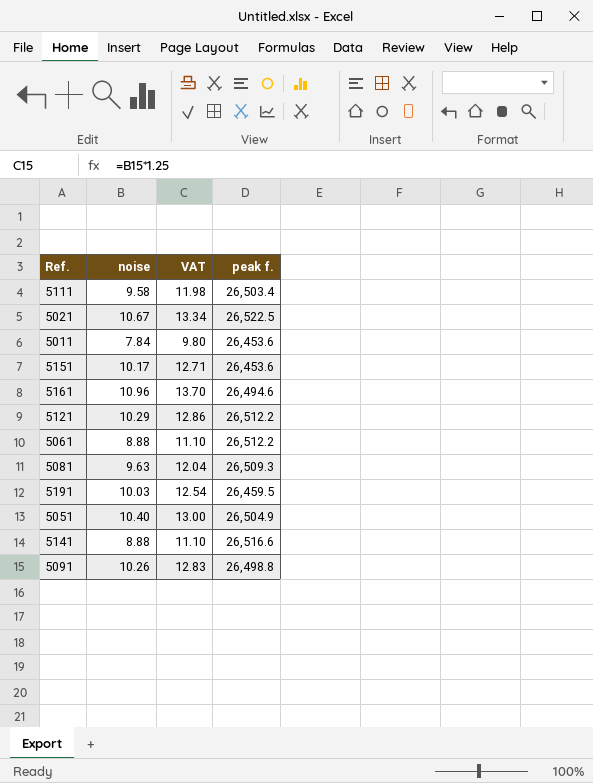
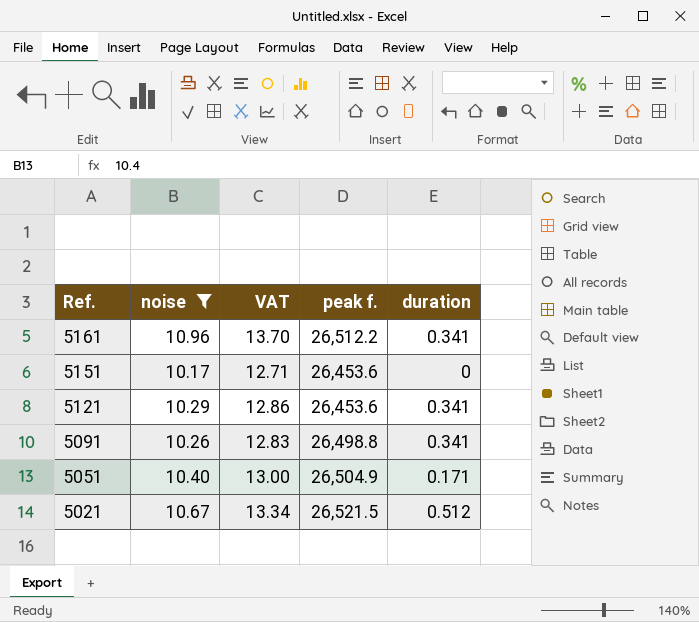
filter: none -> noise >= 10.17
row order: none -> Ref. descending
column duration | position: none -> 5
5161 | peak f.: 26,494.6 -> 26,512.2
5121 | peak f.: 26,512.2 -> 26,453.6
5021 | peak f.: 26,522.5 -> 26,521.5

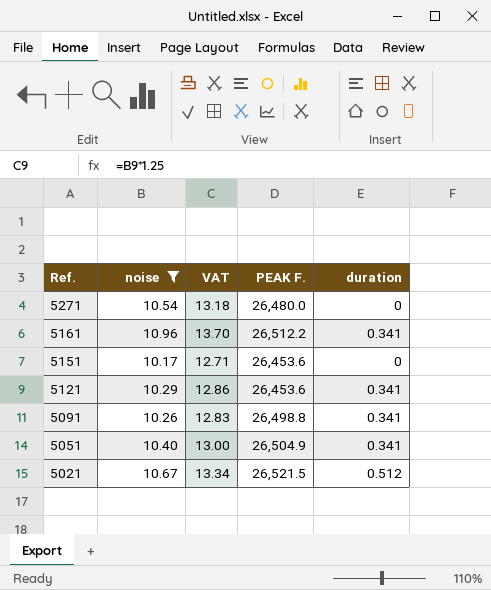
column name: peak f. -> PEAK F.
row 5271: none -> 10.54 | 13.18 | 26,480.0 | 0
5051 | duration: 0.171 -> 0.341

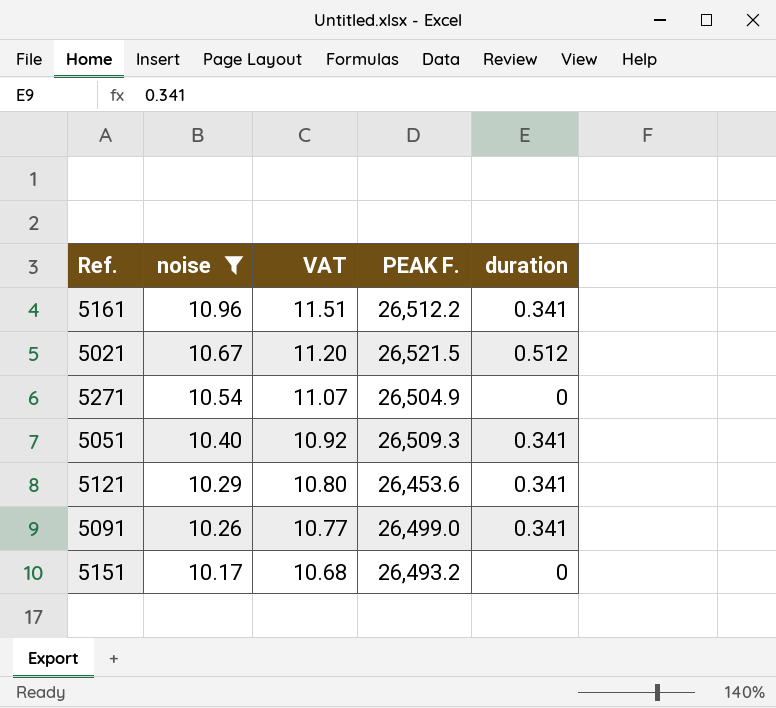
row order: Ref. descending -> noise descending
column VAT | formula: [noise] * 1.25 -> [noise] * 1.05
5271 | PEAK F.: 26,480.0 -> 26,504.9
5051 | PEAK F.: 26,504.9 -> 26,509.3
5091 | PEAK F.: 26,498.8 -> 26,499.0
5151 | PEAK F.: 26,453.6 -> 26,493.2

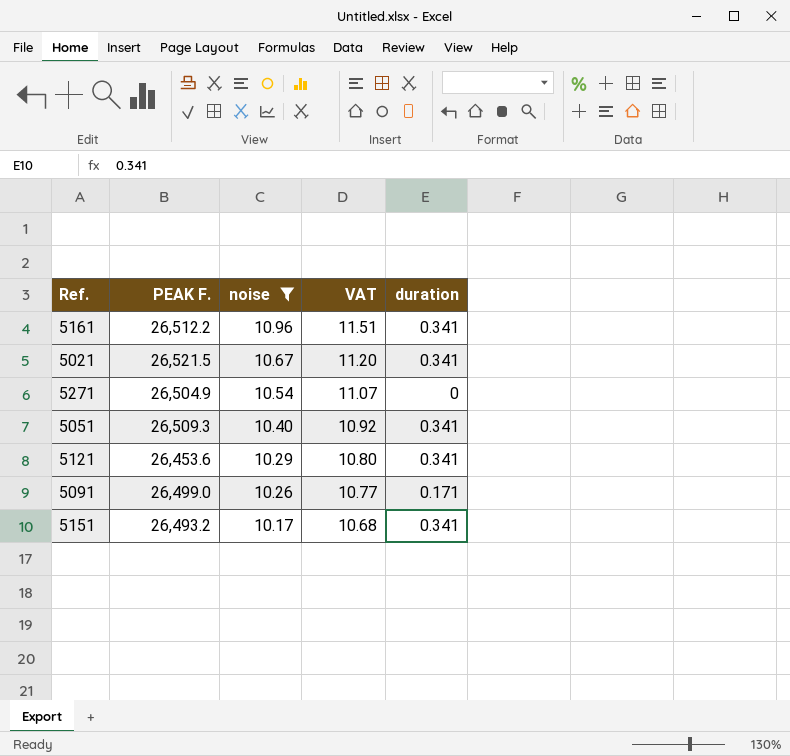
column PEAK F. | position: 4 -> 2
5021 | duration: 0.512 -> 0.341
5091 | duration: 0.341 -> 0.171
5151 | duration: 0 -> 0.341

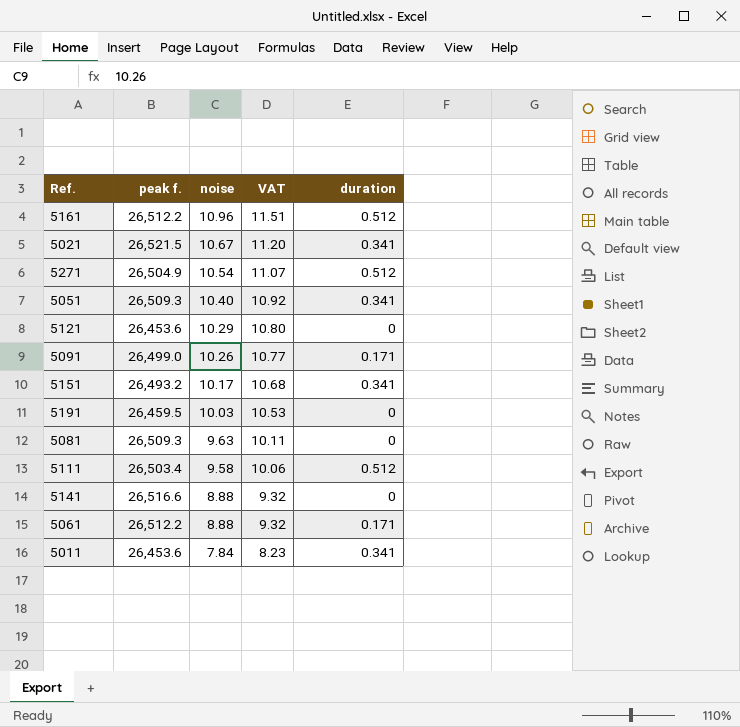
filter: noise >= 10.17 -> none
column name: PEAK F. -> peak f.
5161 | duration: 0.341 -> 0.512
5271 | duration: 0 -> 0.512
5121 | duration: 0.341 -> 0

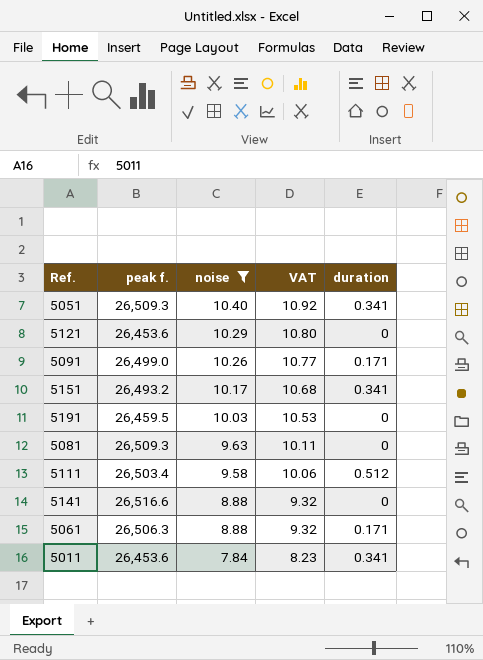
filter: none -> noise <= 10.40
5061 | peak f.: 26,512.2 -> 26,506.3

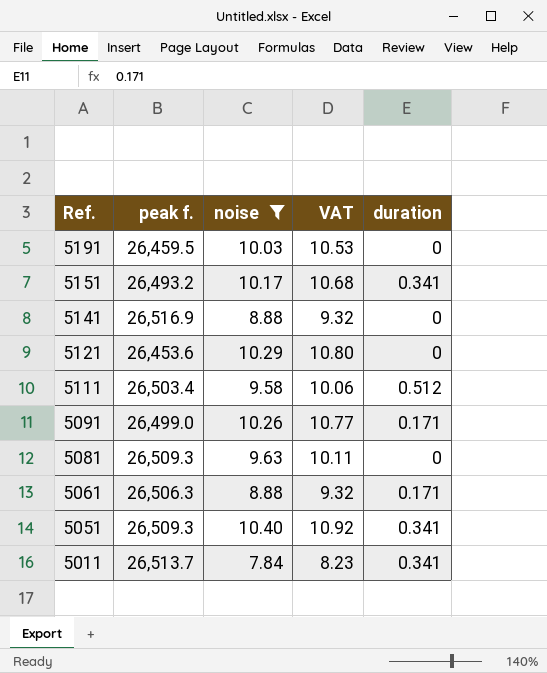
row order: noise descending -> Ref. descending
5141 | peak f.: 26,516.6 -> 26,516.9
5011 | peak f.: 26,453.6 -> 26,513.7

